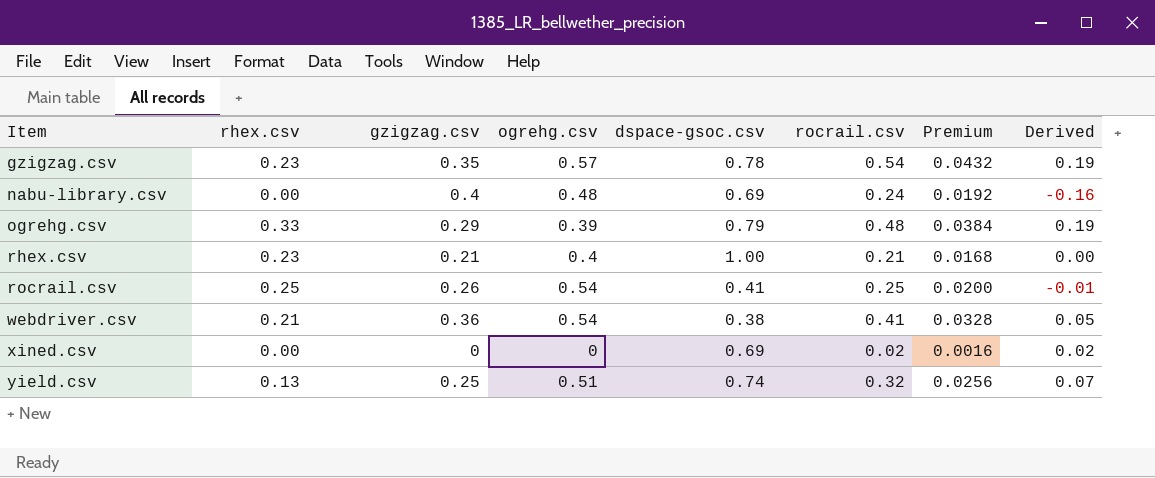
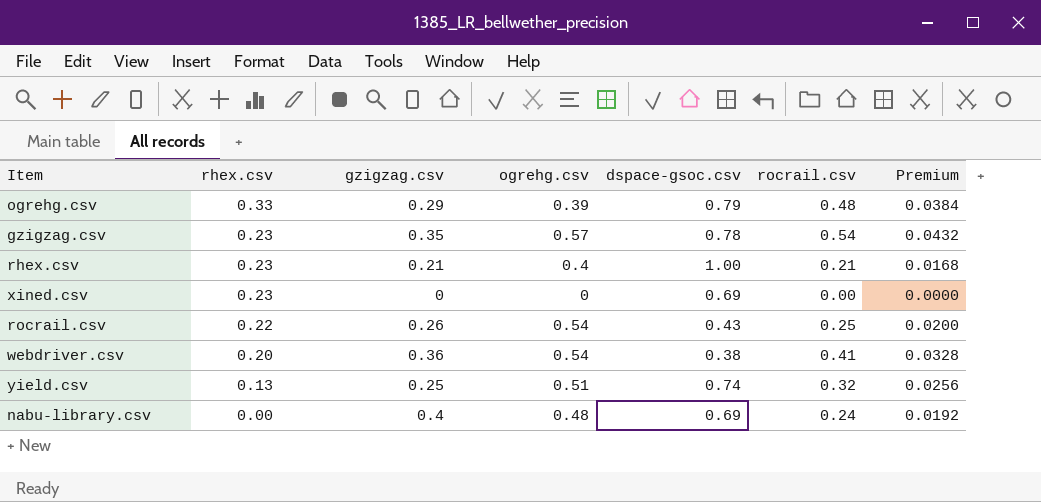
row order: Item ascending -> rhex.csv descending
column Derived | formula: [rocrail.csv] - [gzigzag.csv] -> none
xined.csv | rhex.csv: 0.00 -> 0.23
xined.csv | rocrail.csv: 0.02 -> 0.00
xined.csv | Premium: 0.0016 -> 0.0000
rocrail.csv | rhex.csv: 0.25 -> 0.22
rocrail.csv | dspace-gsoc.csv: 0.41 -> 0.43
webdriver.csv | rhex.csv: 0.21 -> 0.20

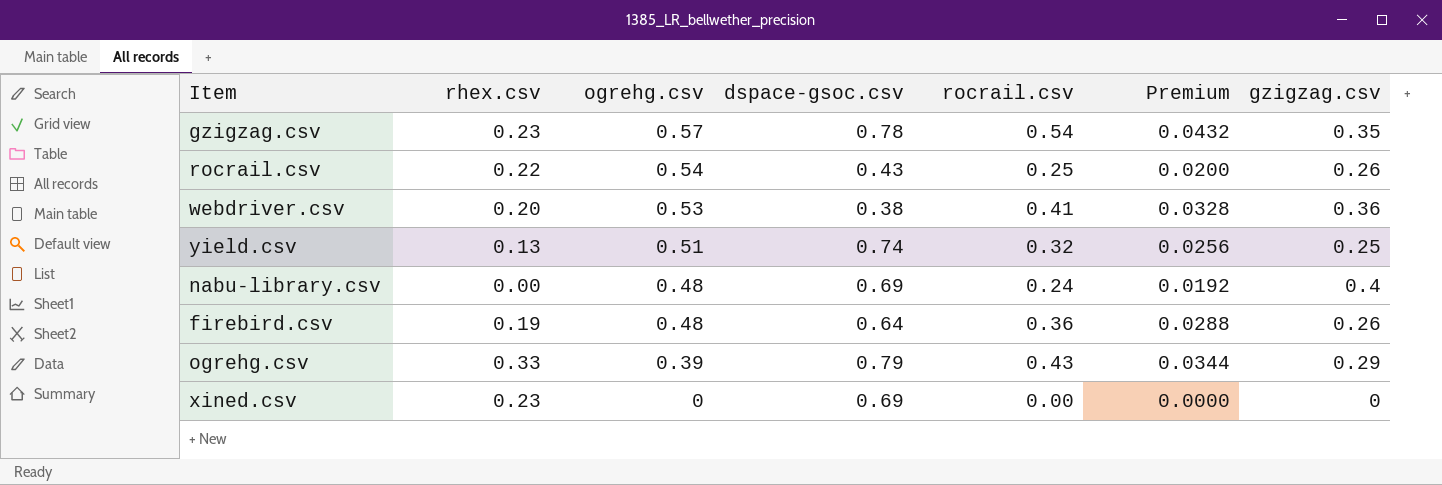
row order: rhex.csv descending -> ogrehg.csv descending
column gzigzag.csv | position: 3 -> 7
row rhex.csv: 0.23 | 0.21 | 0.4 | 1.00 | 0.21 | 0.0168 -> none
webdriver.csv | ogrehg.csv: 0.54 -> 0.53
row firebird.csv: none -> 0.19 | 0.48 | 0.64 | 0.36 | 0.0288 | 0.26
ogrehg.csv | rocrail.csv: 0.48 -> 0.43
ogrehg.csv | Premium: 0.0384 -> 0.0344

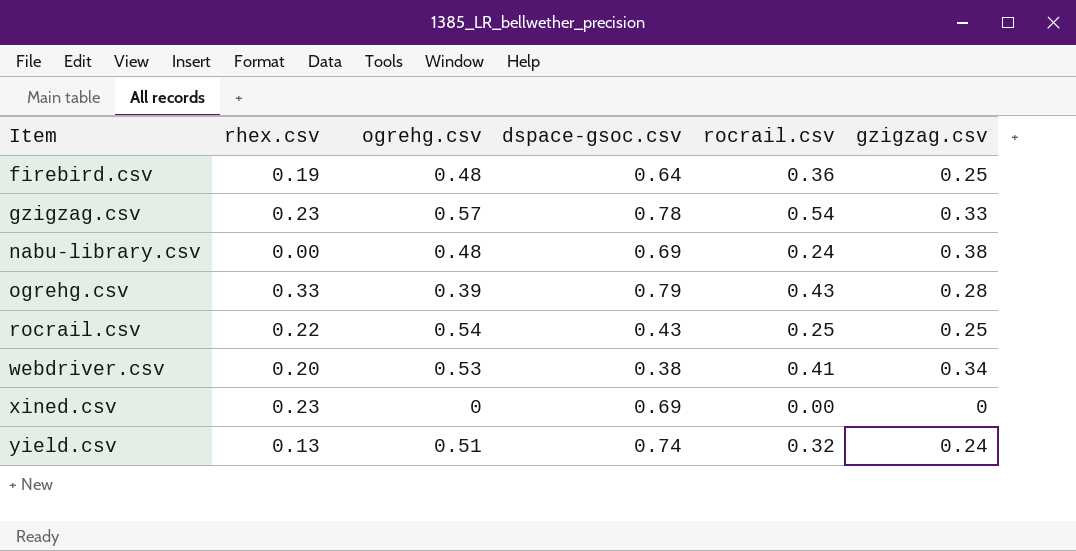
row order: ogrehg.csv descending -> Item ascending
column Premium | formula: [rocrail.csv] * 0.08 -> none
firebird.csv | gzigzag.csv: 0.26 -> 0.25
gzigzag.csv | gzigzag.csv: 0.35 -> 0.33
nabu-library.csv | gzigzag.csv: 0.4 -> 0.38
ogrehg.csv | gzigzag.csv: 0.29 -> 0.28
rocrail.csv | gzigzag.csv: 0.26 -> 0.25
webdriver.csv | gzigzag.csv: 0.36 -> 0.34
yield.csv | gzigzag.csv: 0.25 -> 0.24

